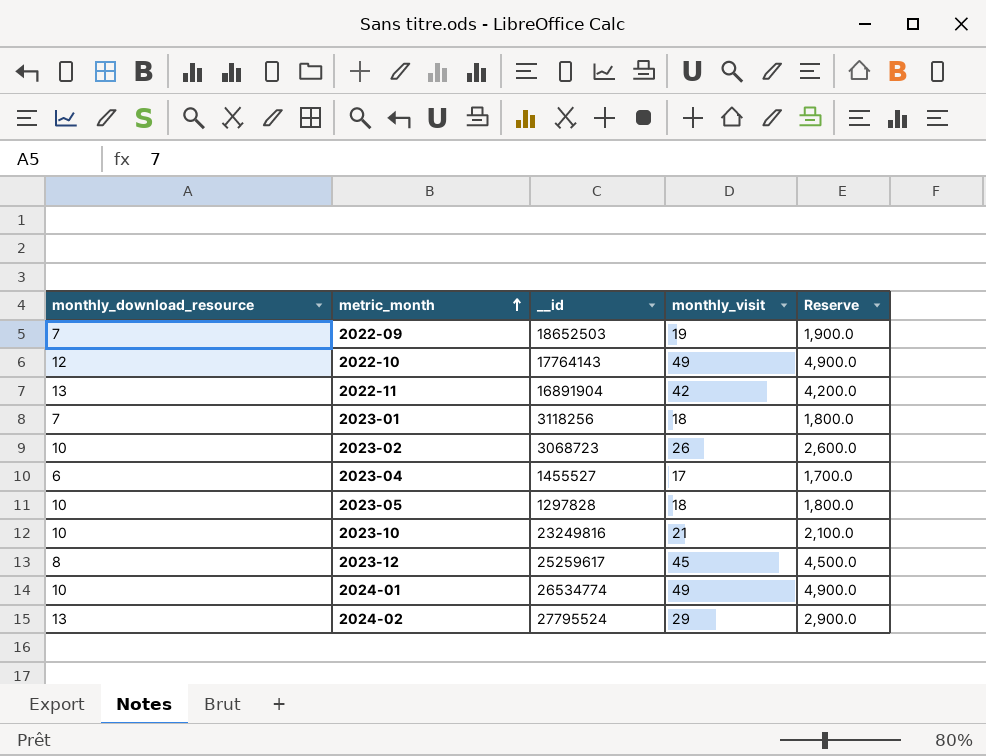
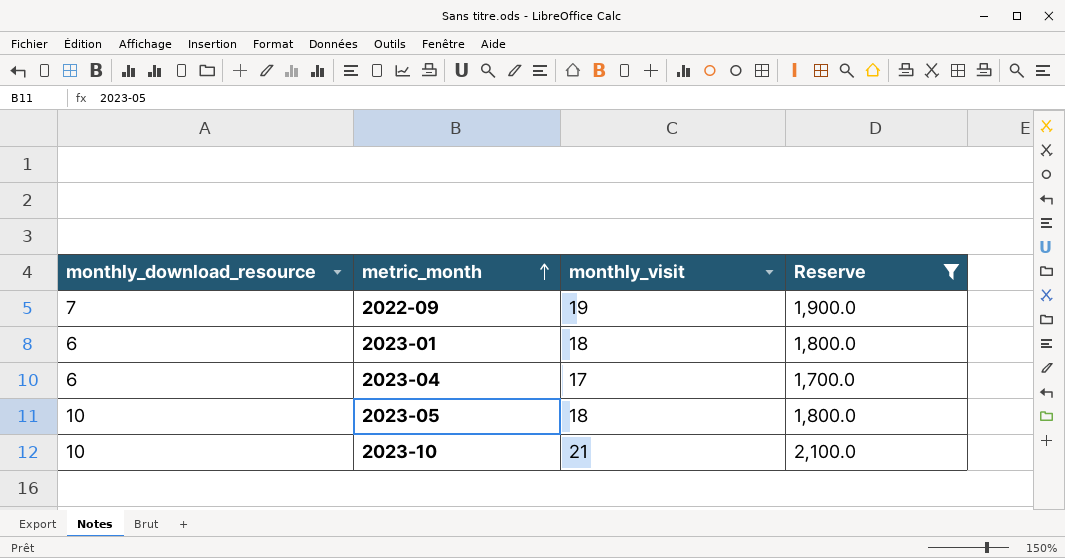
filter: none -> Reserve <= 2,100.0
column __id | position: 3 -> none
2023-01 | monthly_download_resource: 7 -> 6

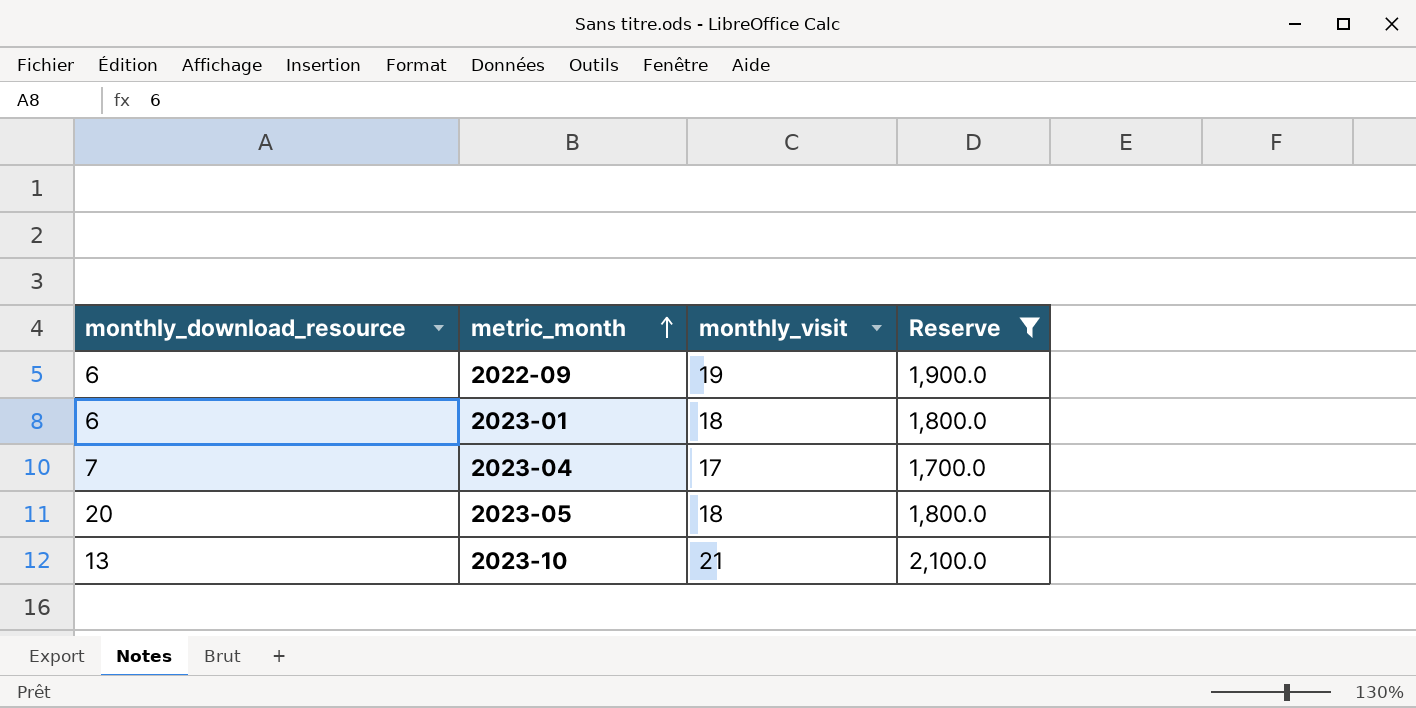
2022-09 | monthly_download_resource: 7 -> 6
2023-04 | monthly_download_resource: 6 -> 7
2023-05 | monthly_download_resource: 10 -> 20
2023-10 | monthly_download_resource: 10 -> 13

